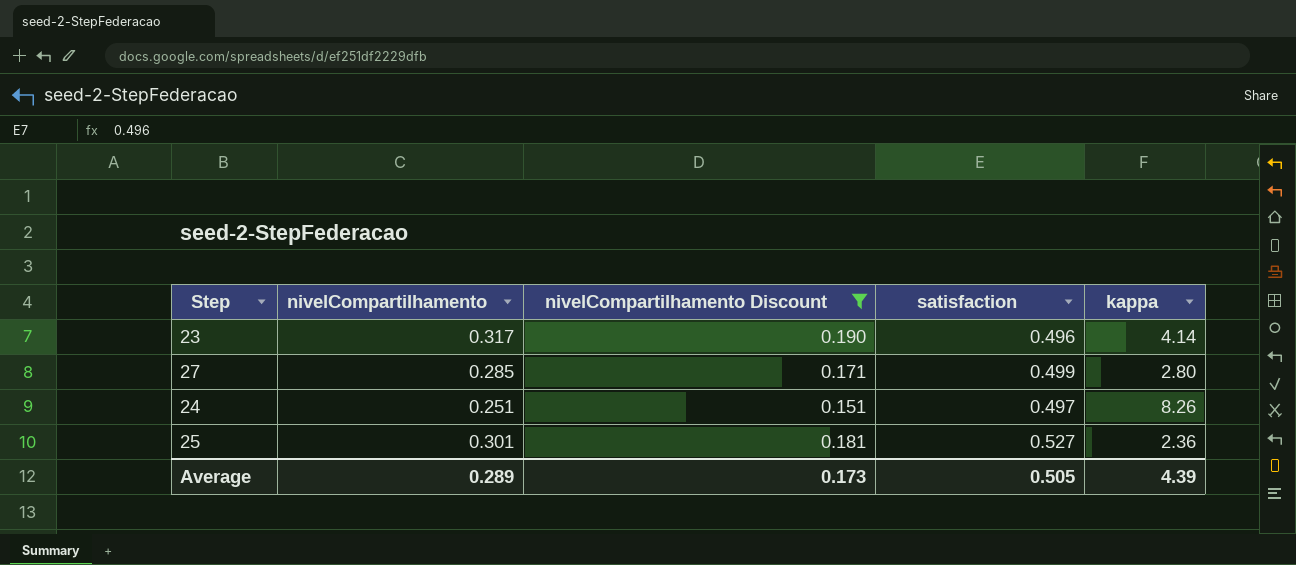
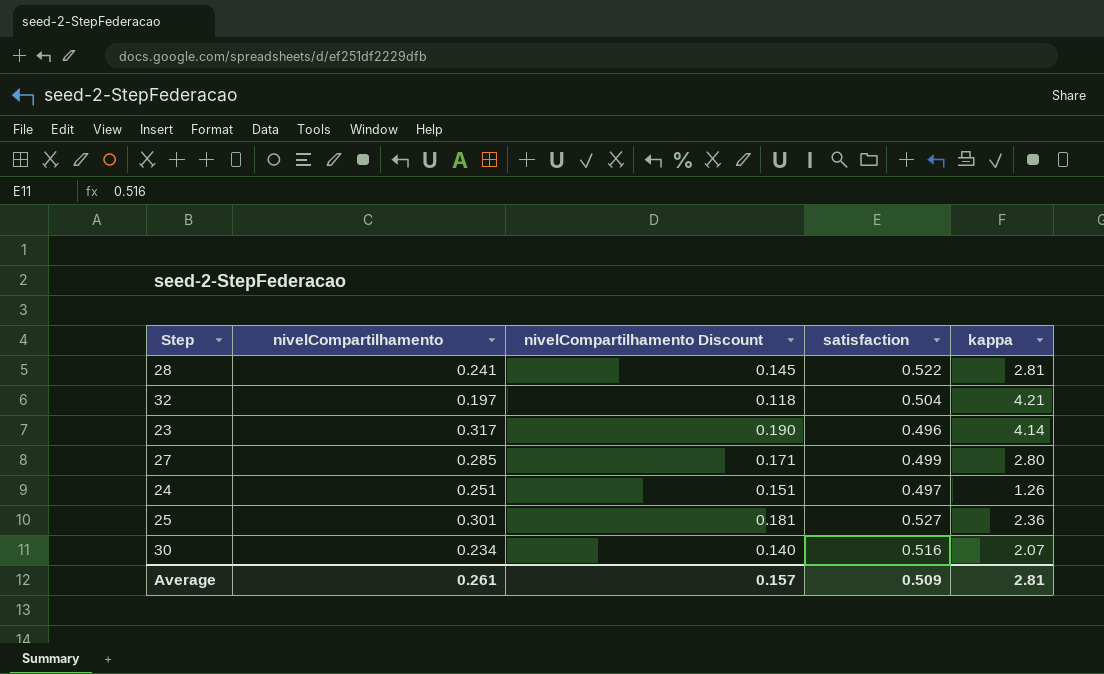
filter: nivelCompartilhamento Discount >= 0.151 -> none
24 | kappa: 8.26 -> 1.26
Average | nivelCompartilhamento: 0.289 -> 0.261
Average | nivelCompartilhamento Discount: 0.173 -> 0.157
Average | satisfaction: 0.505 -> 0.509
Average | kappa: 4.39 -> 2.81

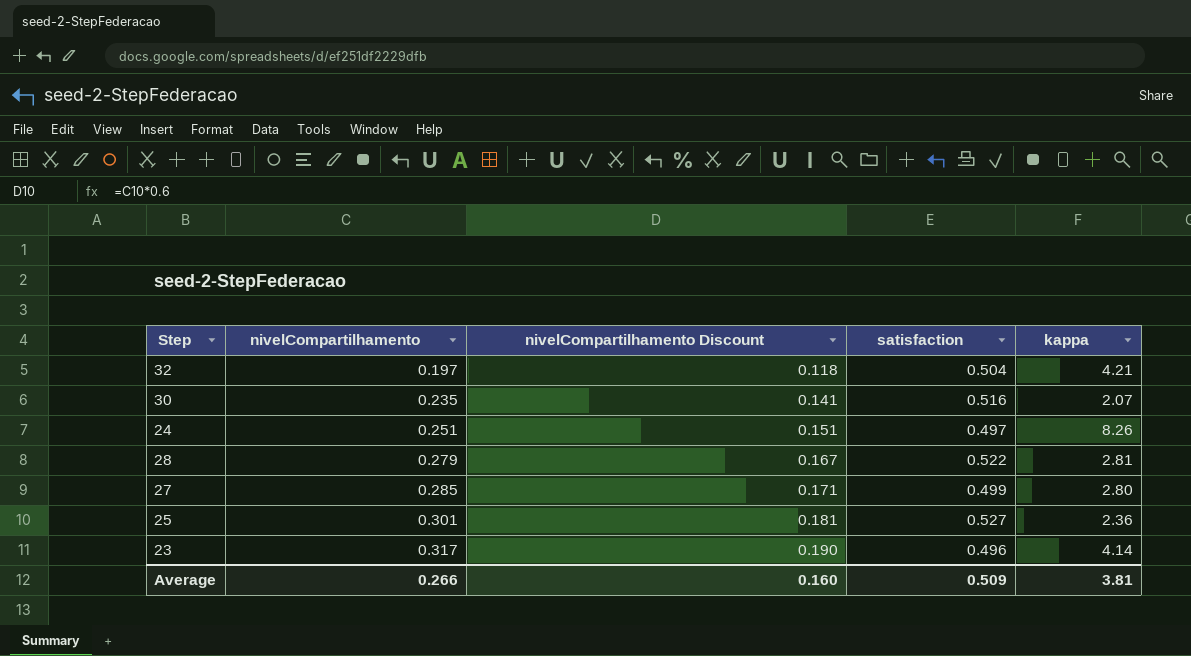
row order: none -> nivelCompartilhamento ascending
30 | nivelCompartilhamento: 0.234 -> 0.235
30 | nivelCompartilhamento Discount: 0.140 -> 0.141
24 | kappa: 1.26 -> 8.26
28 | nivelCompartilhamento: 0.241 -> 0.279
28 | nivelCompartilhamento Discount: 0.145 -> 0.167
Average | nivelCompartilhamento: 0.261 -> 0.266
Average | nivelCompartilhamento Discount: 0.157 -> 0.160
Average | kappa: 2.81 -> 3.81

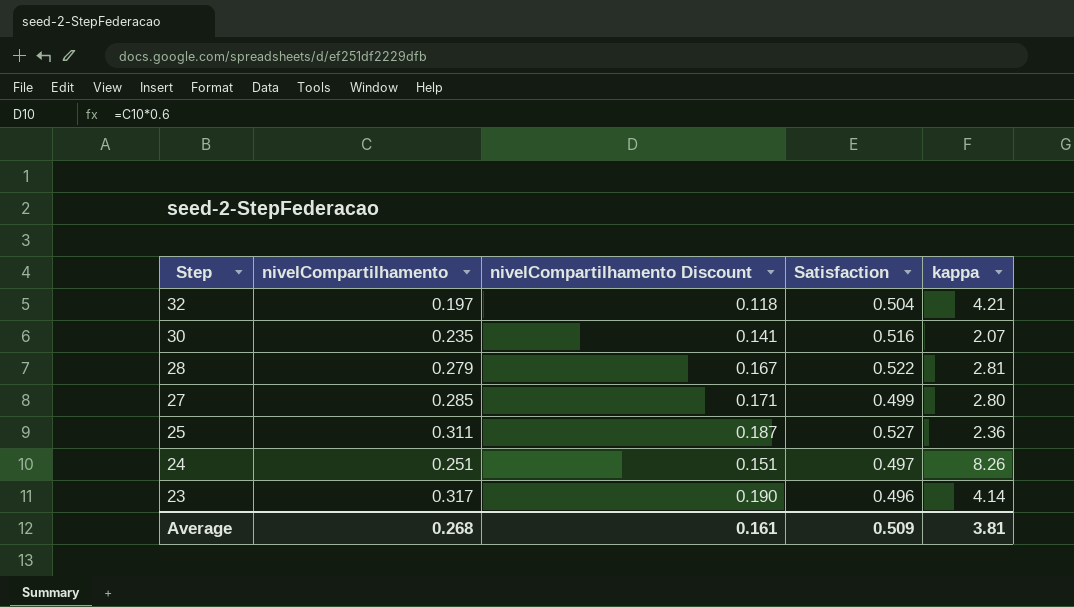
row order: nivelCompartilhamento ascending -> Step descending
column name: satisfaction -> Satisfaction
25 | nivelCompartilhamento: 0.301 -> 0.311
25 | nivelCompartilhamento Discount: 0.181 -> 0.187
Average | nivelCompartilhamento: 0.266 -> 0.268
Average | nivelCompartilhamento Discount: 0.160 -> 0.161

